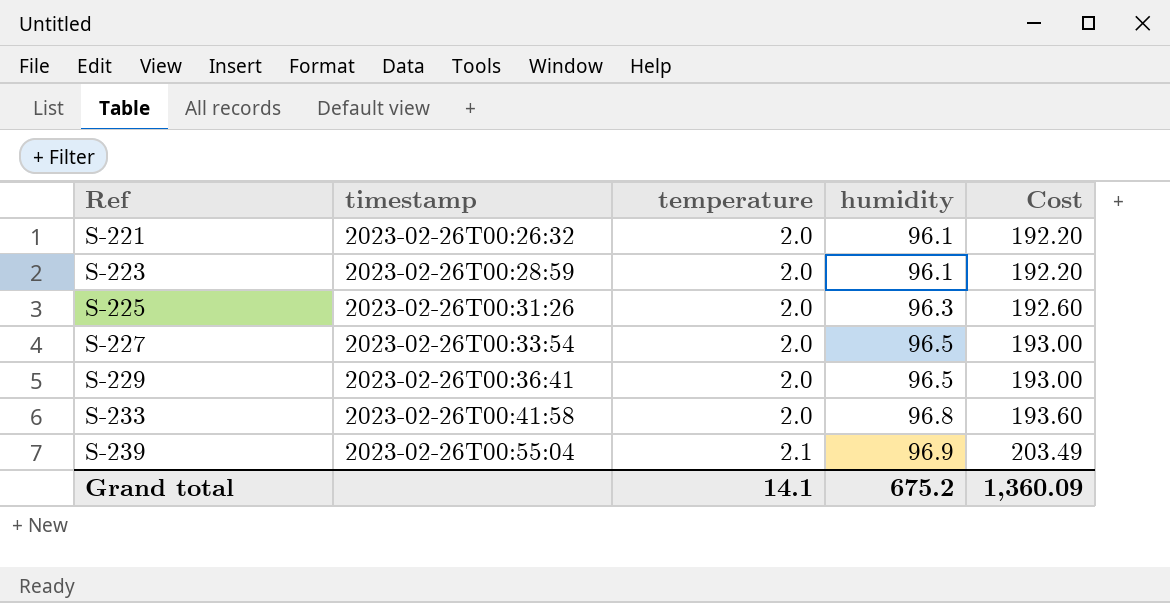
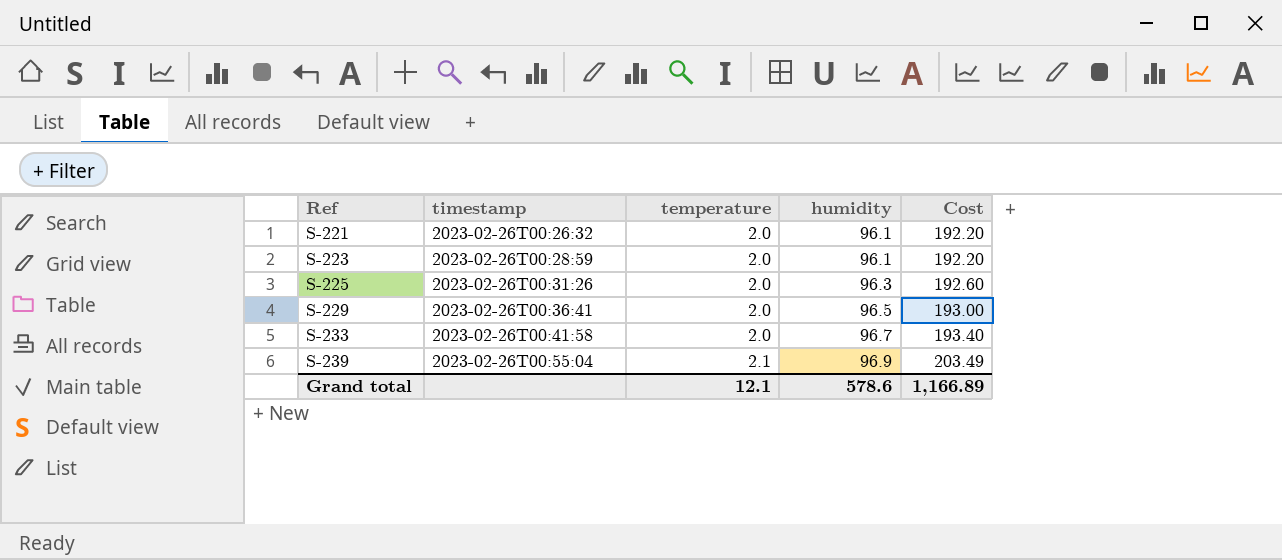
row S-227: 2023-02-26T00:33:54 | 2.0 | 96.5 | 193.00 -> none
S-233 | humidity: 96.8 -> 96.7
S-233 | Cost: 193.60 -> 193.40
Grand total | temperature: 14.1 -> 12.1
Grand total | humidity: 675.2 -> 578.6
Grand total | Cost: 1,360.09 -> 1,166.89

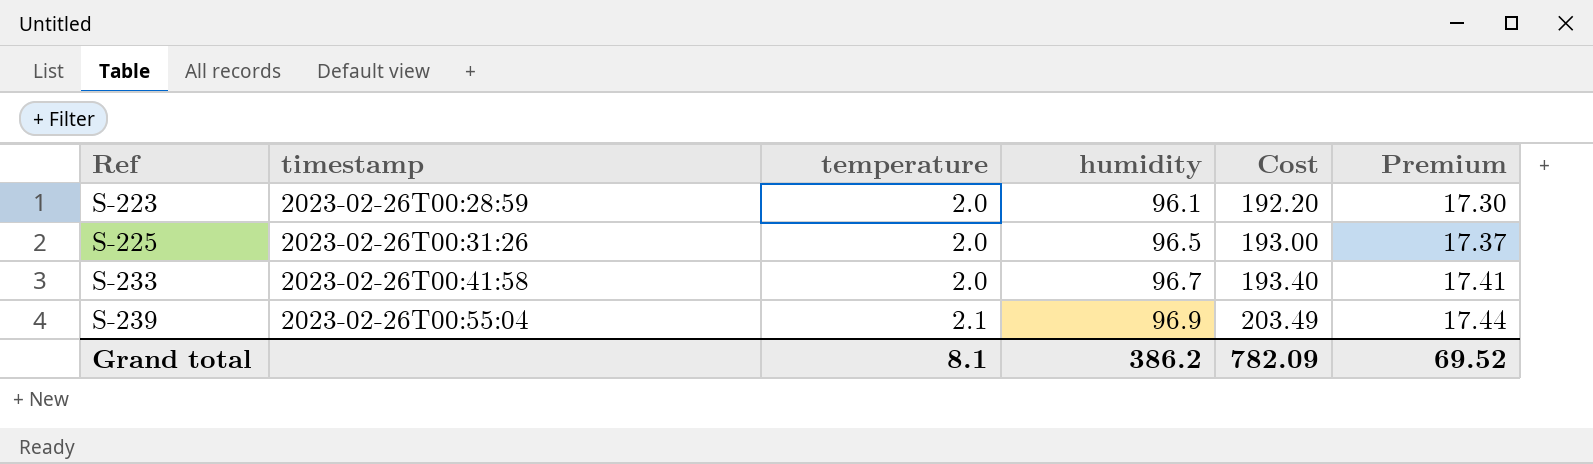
column Premium | formula: none -> [humidity] * 0.18
row S-221: 2023-02-26T00:26:32 | 2.0 | 96.1 | 192.20 -> none
row S-229: 2023-02-26T00:36:41 | 2.0 | 96.5 | 193.00 -> none
S-225 | humidity: 96.3 -> 96.5
S-225 | Cost: 192.60 -> 193.00
Grand total | temperature: 12.1 -> 8.1
Grand total | humidity: 578.6 -> 386.2
Grand total | Cost: 1,166.89 -> 782.09

